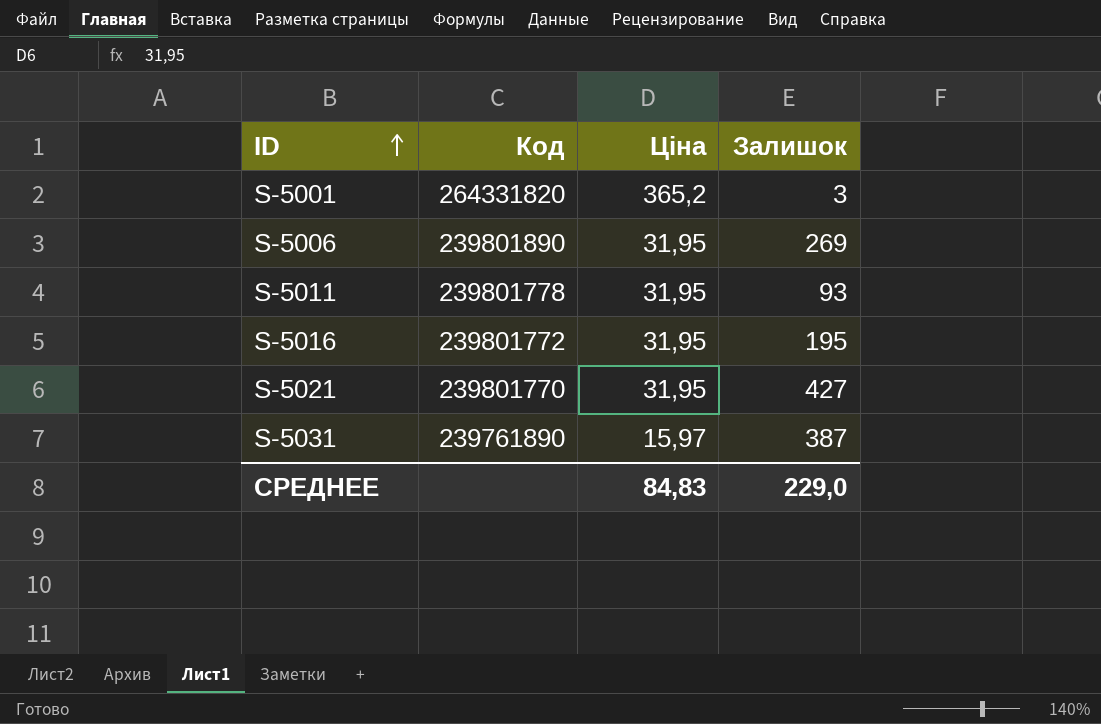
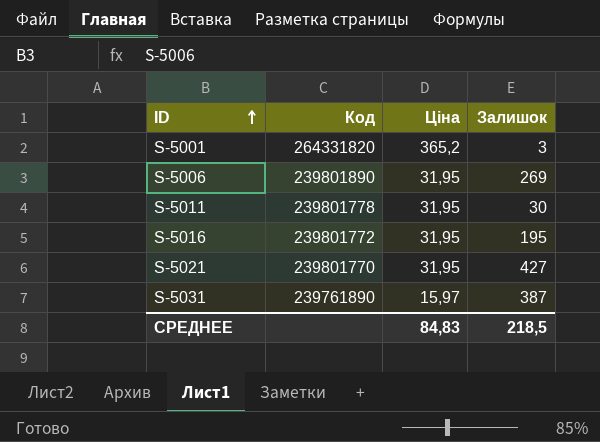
S-5011 | Залишок: 93 -> 30
СРЕДНЕЕ | Залишок: 229,0 -> 218,5

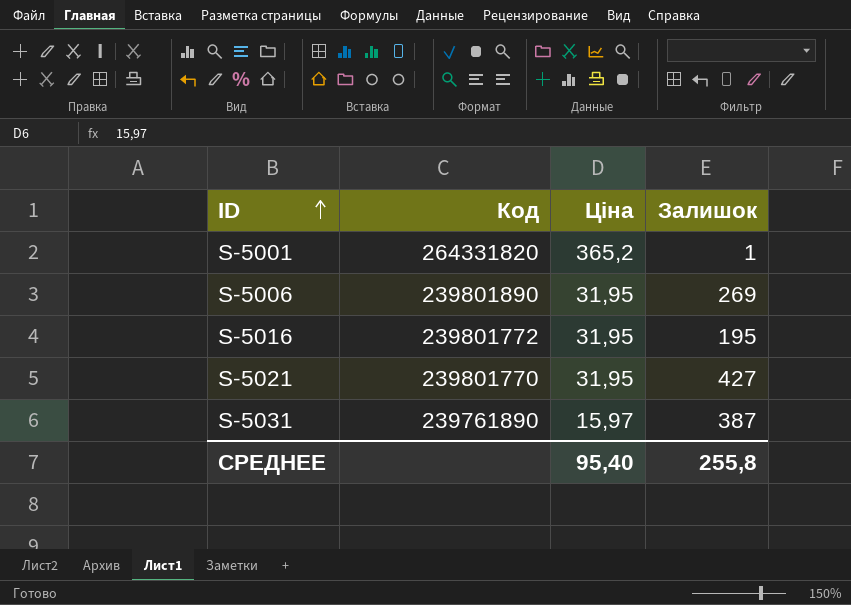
row S-5011: 239801778 | 31,95 | 30 -> none
S-5001 | Залишок: 3 -> 1
СРЕДНЕЕ | Ціна: 84,83 -> 95,40
СРЕДНЕЕ | Залишок: 218,5 -> 255,8

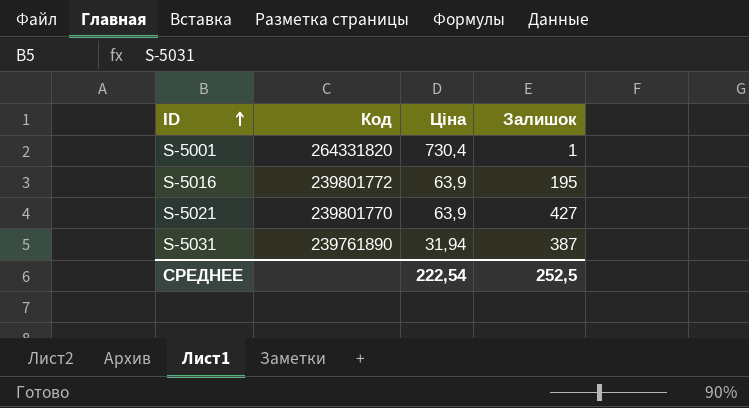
row S-5006: 239801890 | 31,95 | 269 -> none
S-5001 | Ціна: 365,2 -> 730,4
S-5016 | Ціна: 31,95 -> 63,9
S-5021 | Ціна: 31,95 -> 63,9
S-5031 | Ціна: 15,97 -> 31,94
СРЕДНЕЕ | Ціна: 95,40 -> 222,54
СРЕДНЕЕ | Залишок: 255,8 -> 252,5

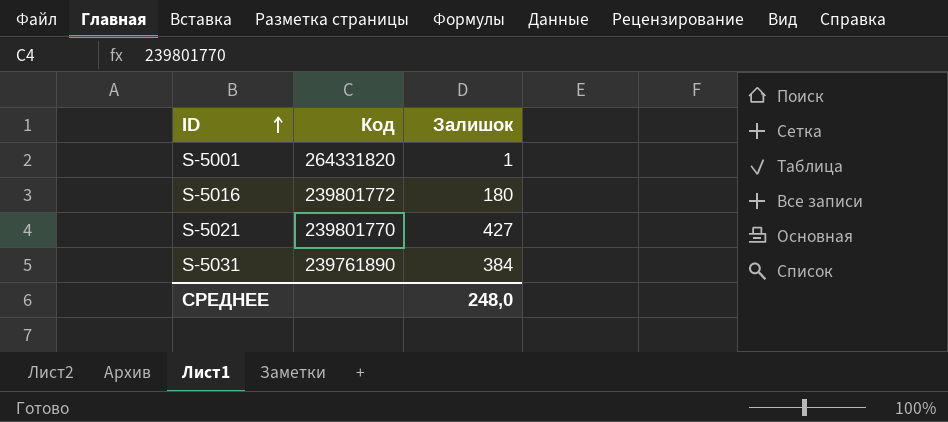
column Ціна | position: 3 -> none
S-5016 | Залишок: 195 -> 180
S-5031 | Залишок: 387 -> 384
СРЕДНЕЕ | Залишок: 252,5 -> 248,0

